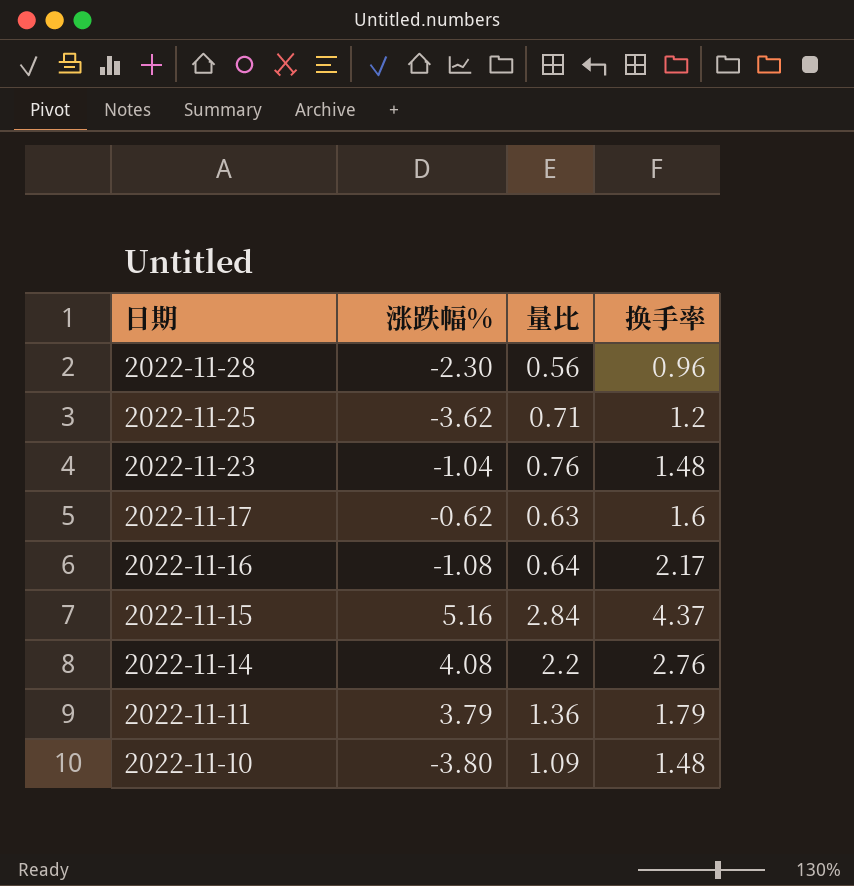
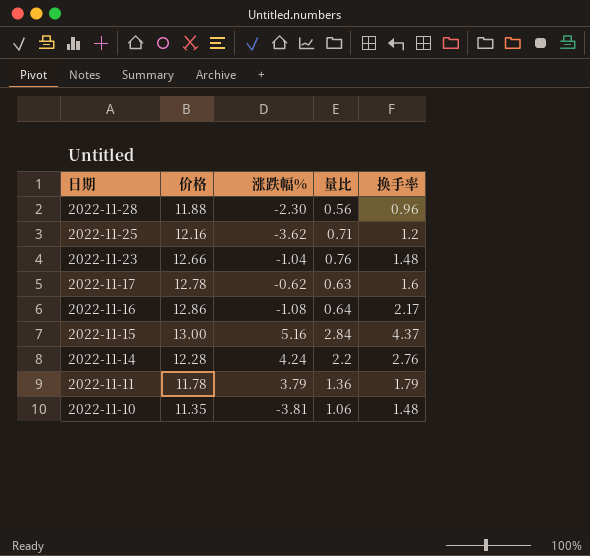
column 价格 | position: none -> 2
2022-11-14 | 涨跌幅%: 4.08 -> 4.24
2022-11-10 | 涨跌幅%: -3.80 -> -3.81
2022-11-10 | 量比: 1.09 -> 1.06

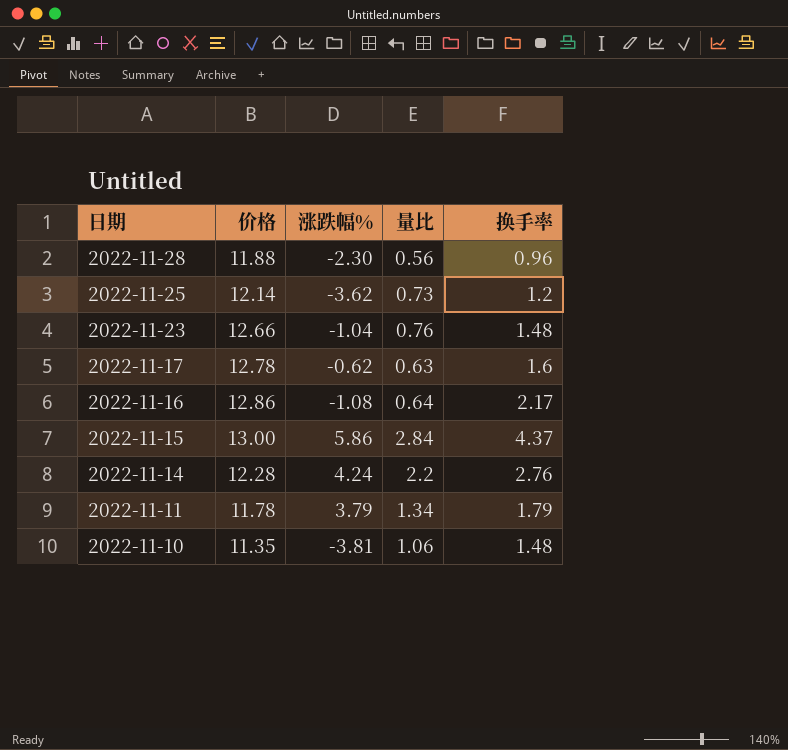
2022-11-25 | 价格: 12.16 -> 12.14
2022-11-25 | 量比: 0.71 -> 0.73
2022-11-15 | 涨跌幅%: 5.16 -> 5.86
2022-11-11 | 量比: 1.36 -> 1.34

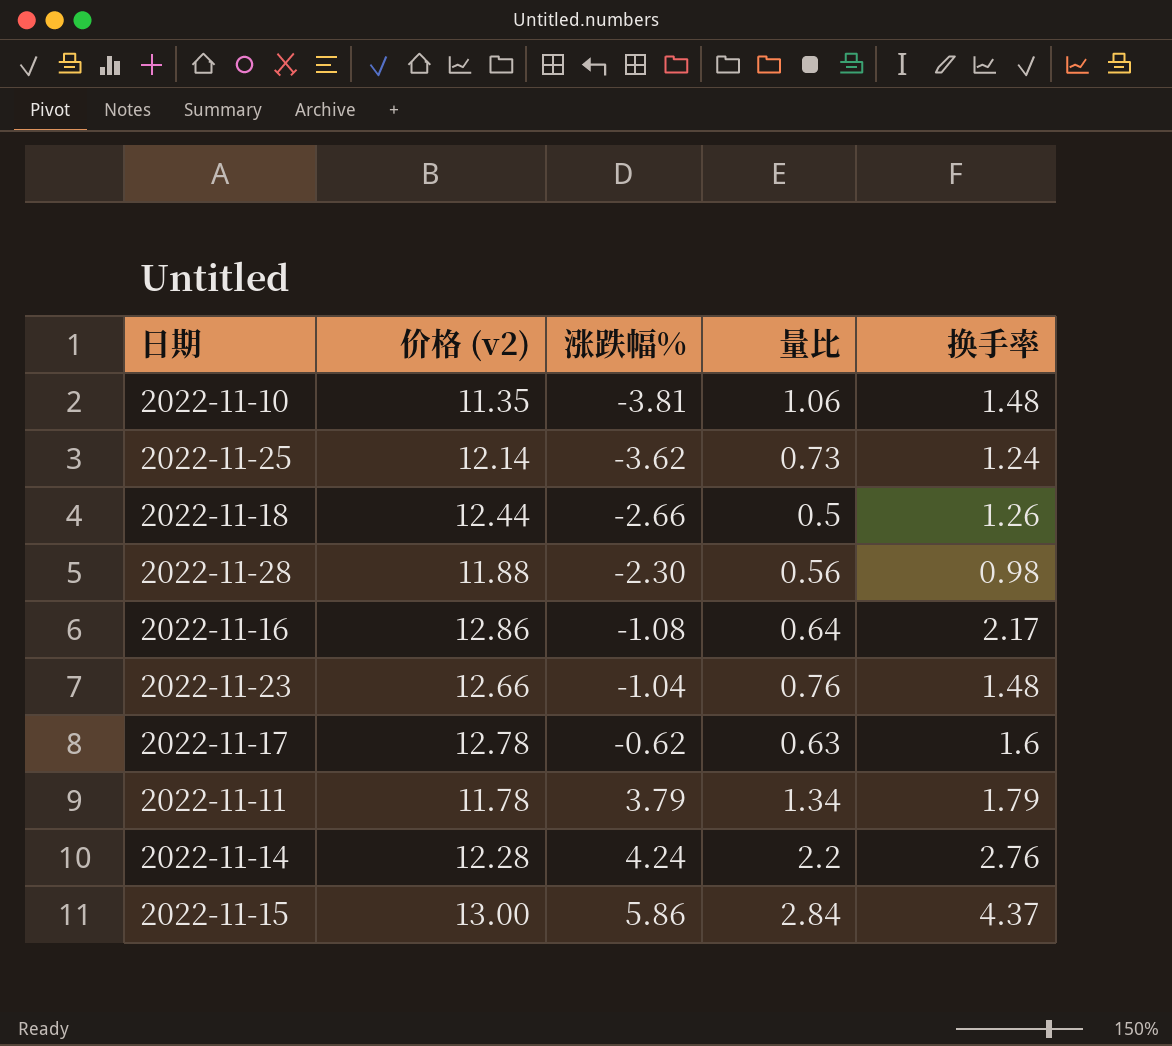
row order: 日期 descending -> 涨跌幅% ascending
column name: 价格 -> 价格 (v2)
2022-11-25 | 换手率: 1.2 -> 1.24
row 2022-11-18: none -> 12.44 | -2.66 | 0.5 | 1.26
2022-11-28 | 换手率: 0.96 -> 0.98

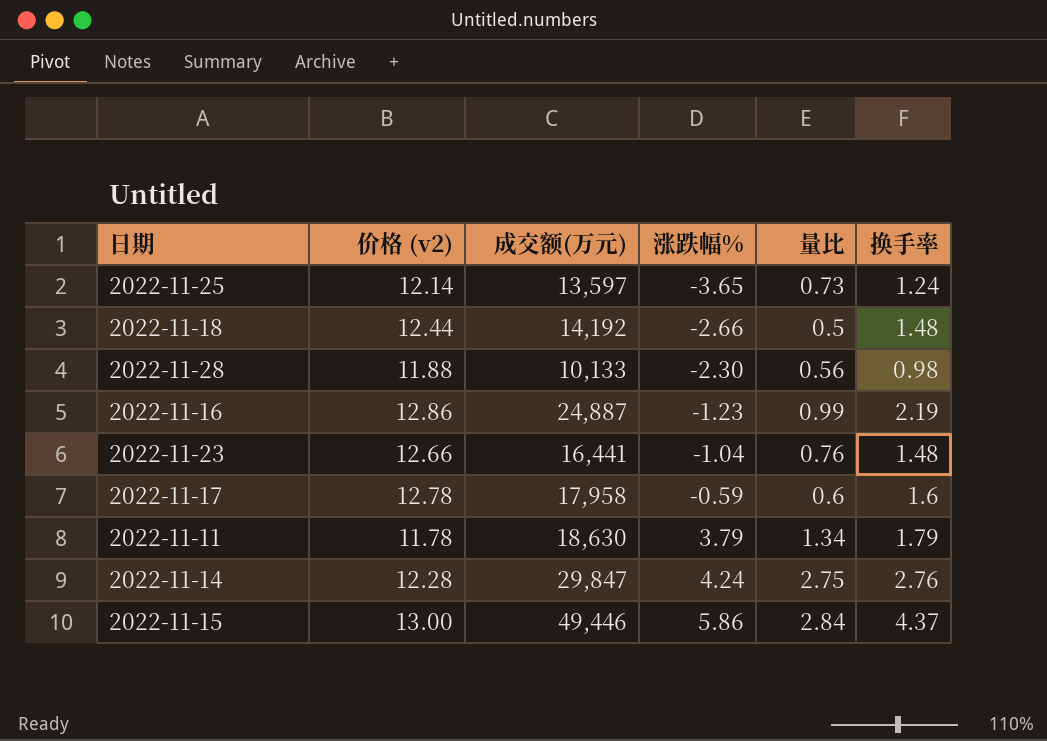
column 成交额(万元) | position: none -> 3
row 2022-11-10: 11.35 | -3.81 | 1.06 | 1.48 -> none
2022-11-25 | 涨跌幅%: -3.62 -> -3.65
2022-11-18 | 换手率: 1.26 -> 1.48
2022-11-16 | 涨跌幅%: -1.08 -> -1.23
2022-11-16 | 量比: 0.64 -> 0.99
2022-11-16 | 换手率: 2.17 -> 2.19
2022-11-17 | 涨跌幅%: -0.62 -> -0.59
2022-11-17 | 量比: 0.63 -> 0.6
2022-11-14 | 量比: 2.2 -> 2.75

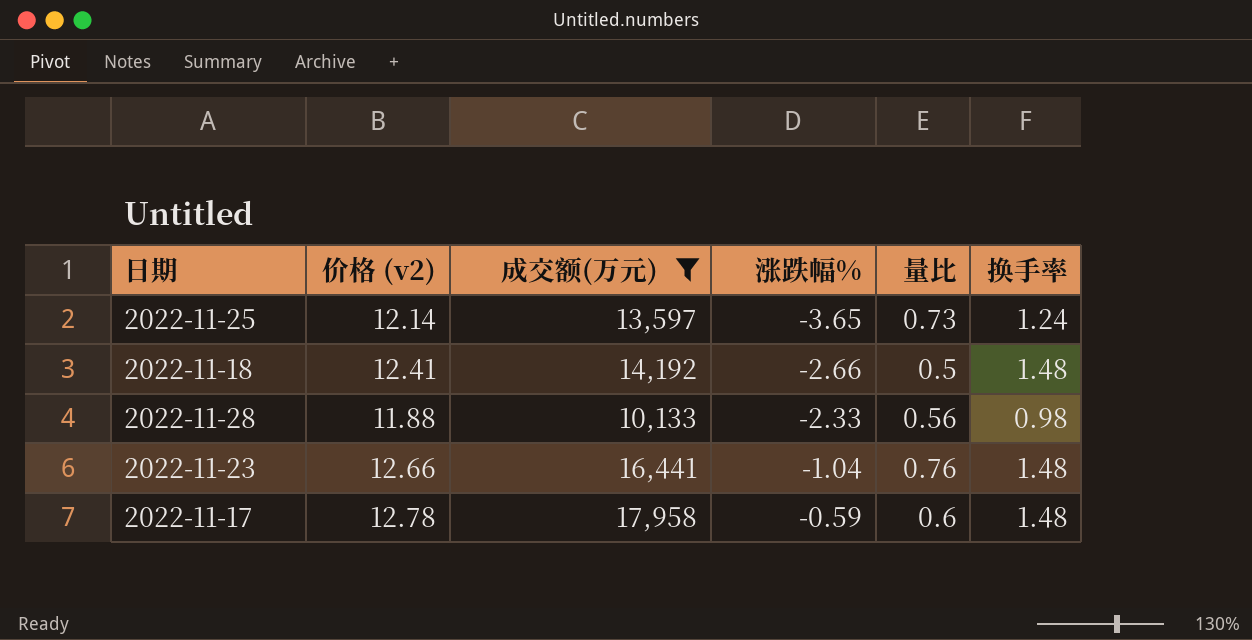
filter: none -> 成交额(万元) <= 17,958
2022-11-18 | 价格 (v2): 12.44 -> 12.41
2022-11-28 | 涨跌幅%: -2.30 -> -2.33
2022-11-17 | 换手率: 1.6 -> 1.48

